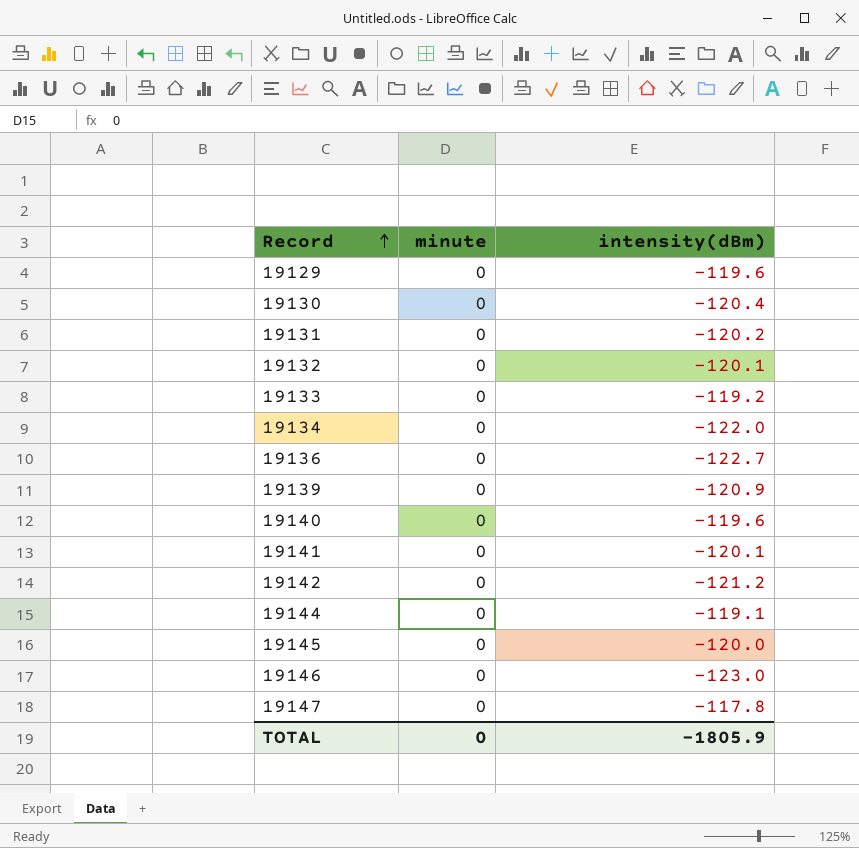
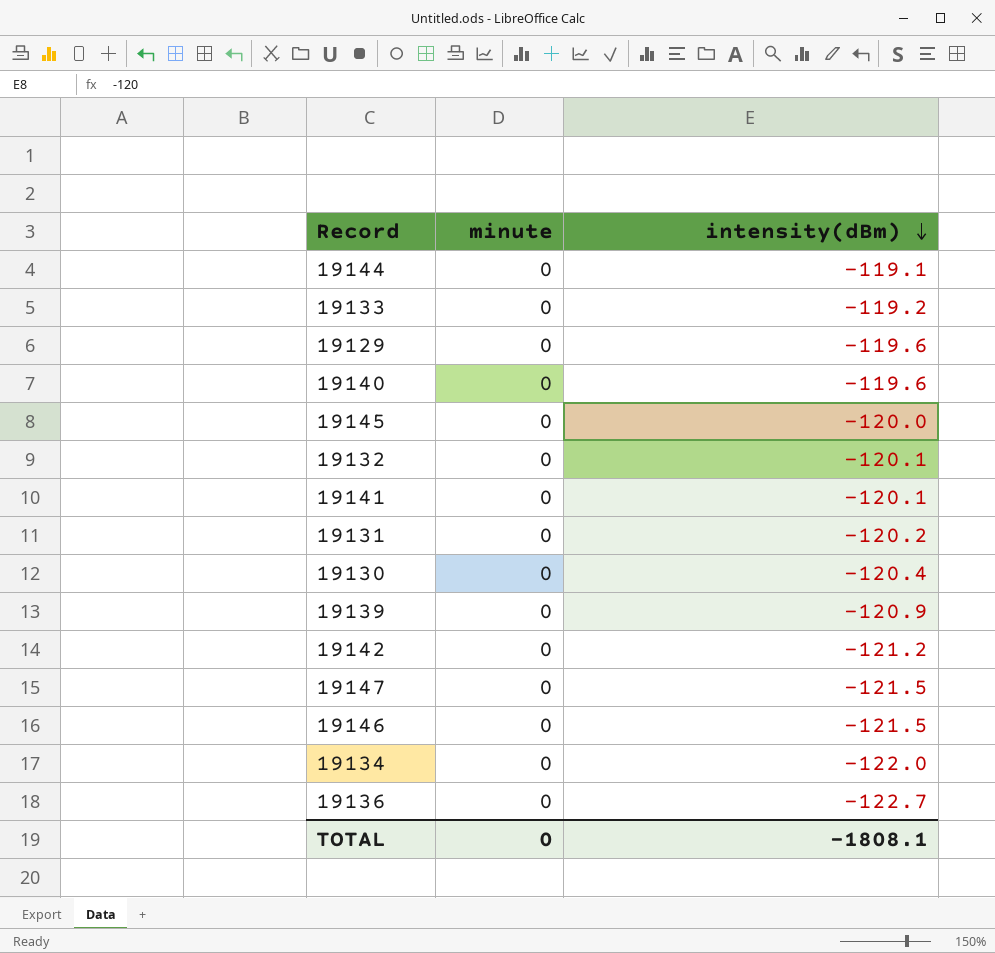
row order: Record ascending -> intensity(dBm) descending
19147 | intensity(dBm): -117.8 -> -121.5
19146 | intensity(dBm): -123.0 -> -121.5
TOTAL | intensity(dBm): -1805.9 -> -1808.1

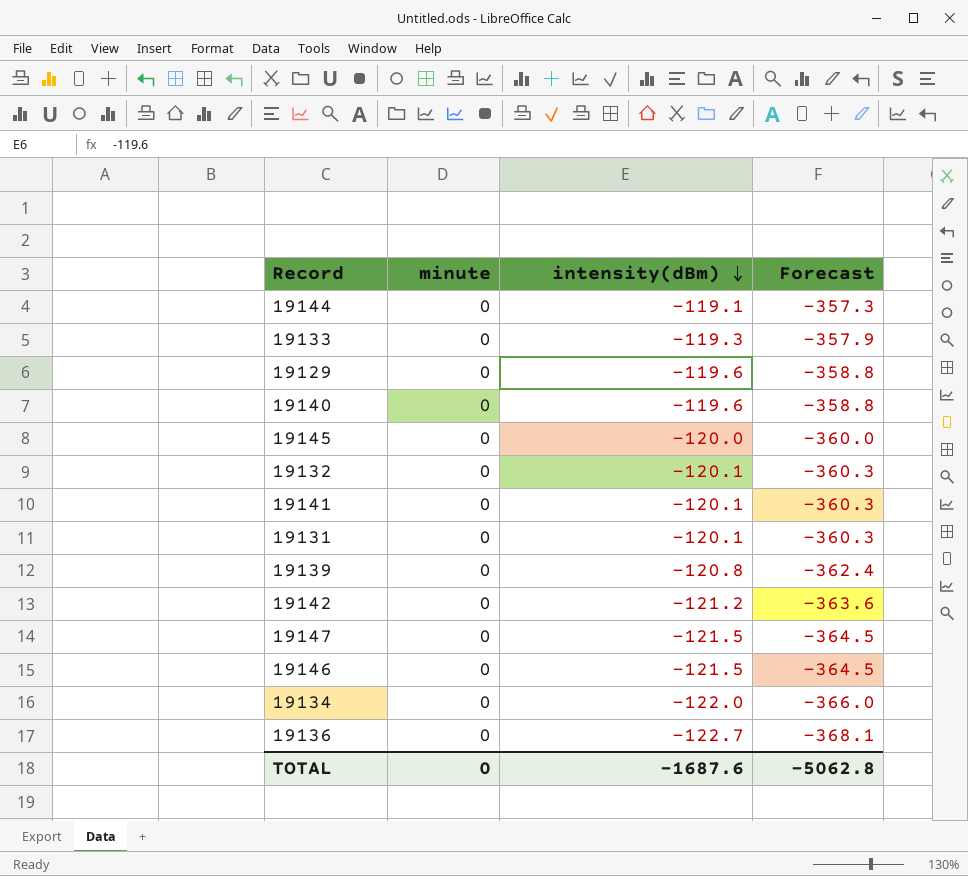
column Forecast | formula: none -> [intensity(dBm)] * 3
row 19130: 0 | -120.4 -> none
19133 | intensity(dBm): -119.2 -> -119.3
19131 | intensity(dBm): -120.2 -> -120.1
19139 | intensity(dBm): -120.9 -> -120.8
TOTAL | intensity(dBm): -1808.1 -> -1687.6

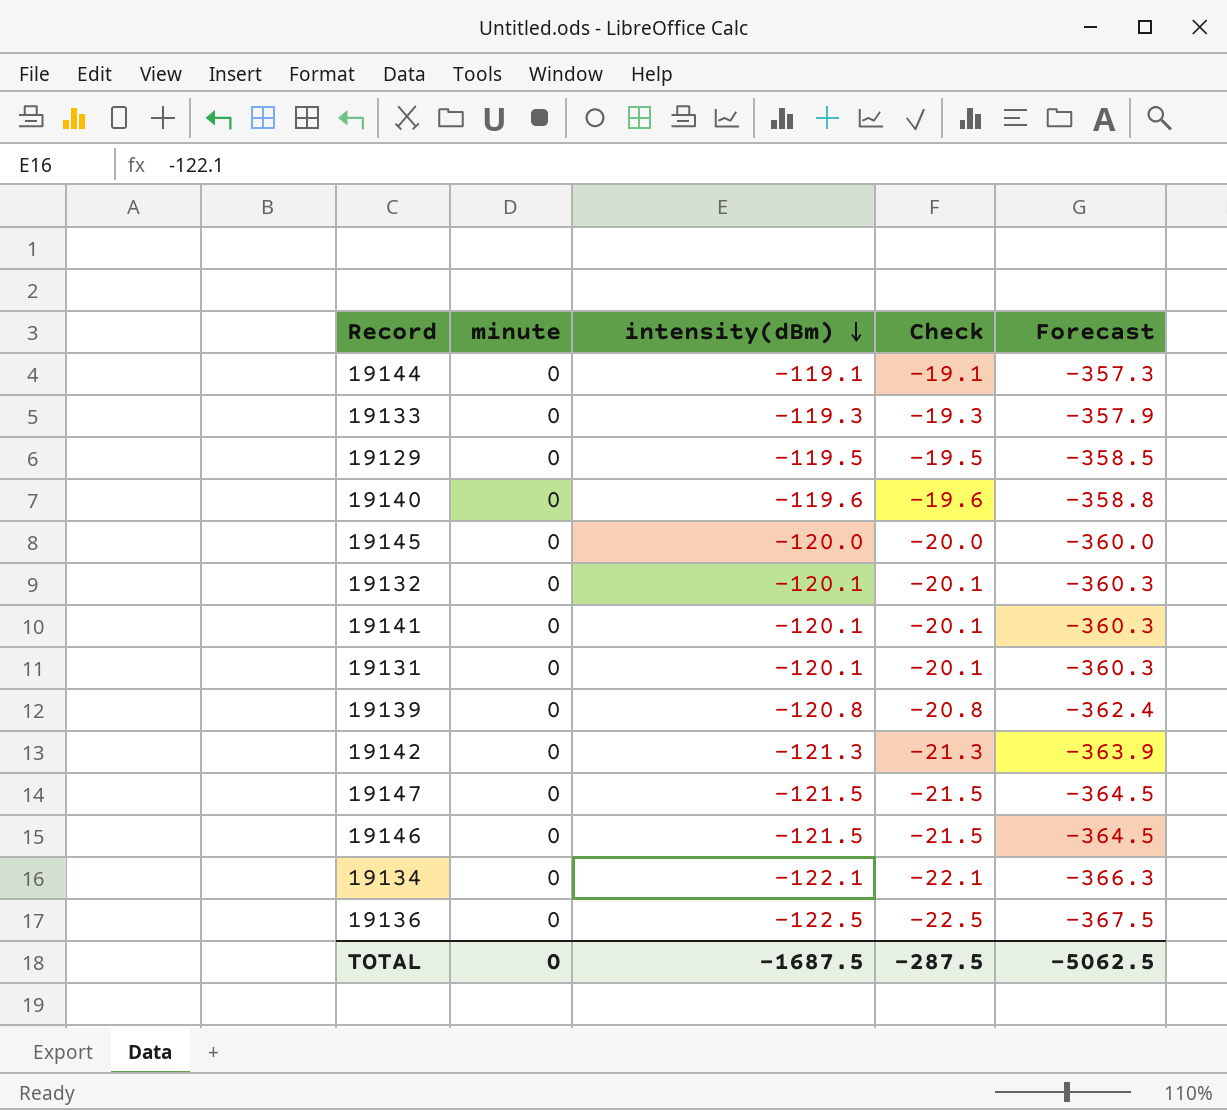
column Check | formula: none -> [intensity(dBm)] + 100
19129 | intensity(dBm): -119.6 -> -119.5
19129 | Forecast: -358.8 -> -358.5
19142 | intensity(dBm): -121.2 -> -121.3
19142 | Forecast: -363.6 -> -363.9
19134 | intensity(dBm): -122.0 -> -122.1
19134 | Forecast: -366.0 -> -366.3
19136 | intensity(dBm): -122.7 -> -122.5
19136 | Forecast: -368.1 -> -367.5
TOTAL | intensity(dBm): -1687.6 -> -1687.5
TOTAL | Forecast: -5062.8 -> -5062.5

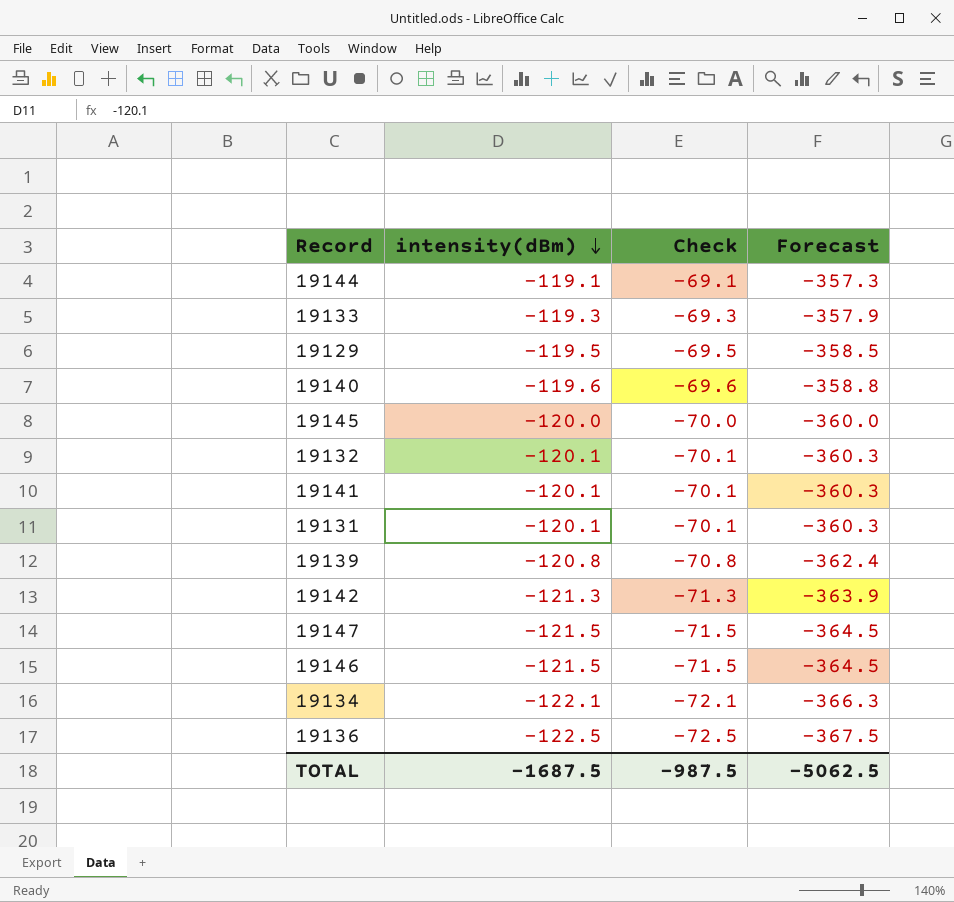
column minute | position: 2 -> none
column Check | formula: [intensity(dBm)] + 100 -> [intensity(dBm)] + 50
TOTAL | Check: -287.5 -> -987.5

